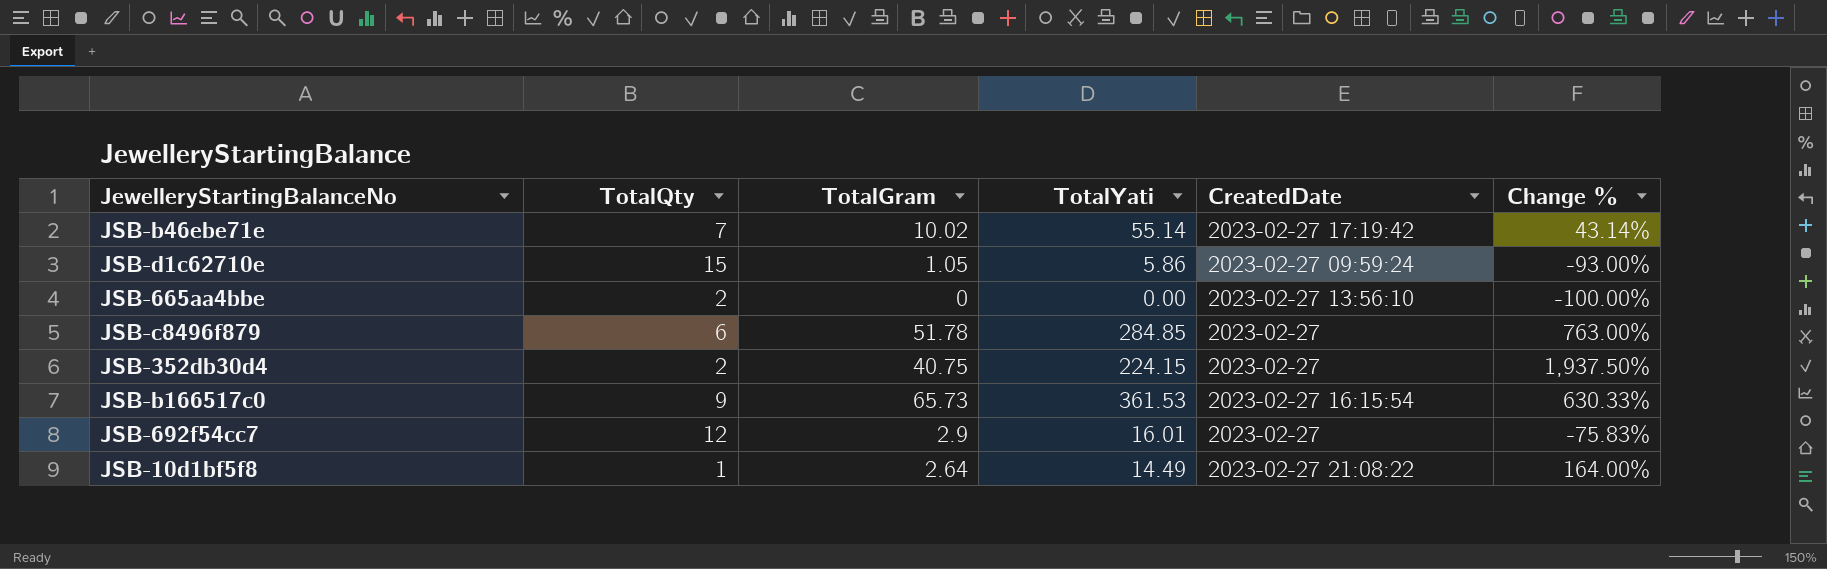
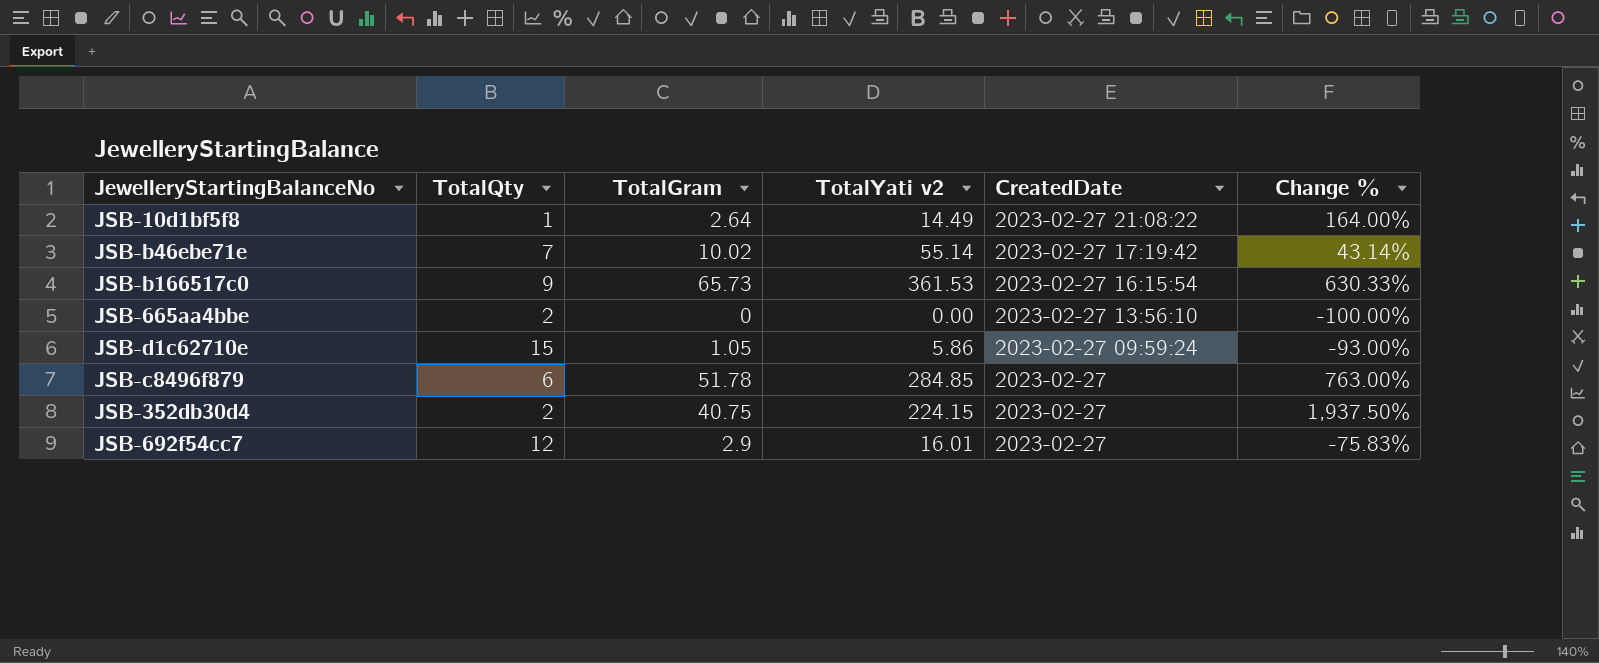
row order: none -> CreatedDate descending
column name: TotalYati -> TotalYati v2

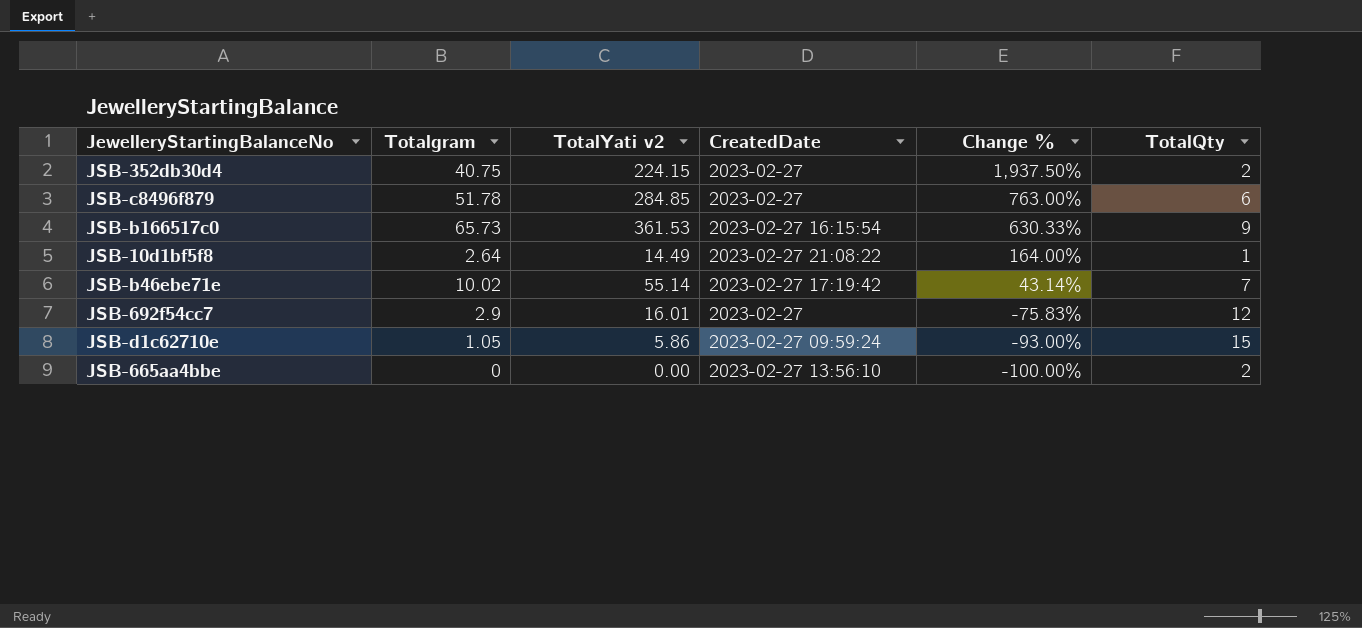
row order: CreatedDate descending -> Change % descending
column name: TotalGram -> Totalgram
column TotalQty | position: 2 -> 6

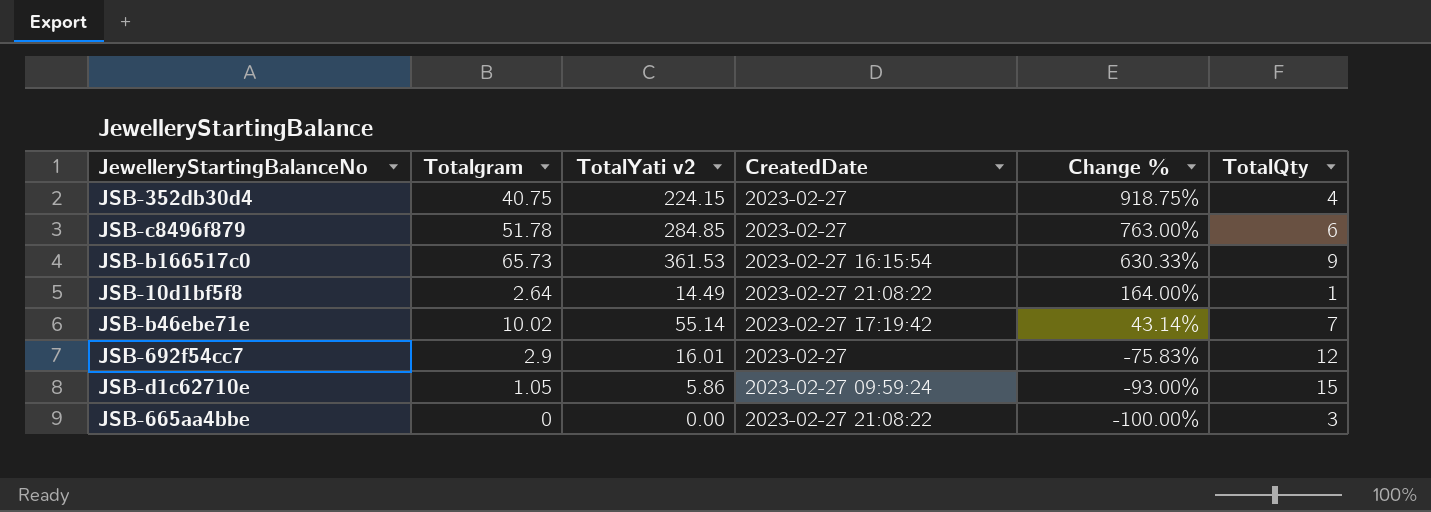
JSB-352db30d4 | Change %: 1,937.50% -> 918.75%
JSB-352db30d4 | TotalQty: 2 -> 4
JSB-665aa4bbe | CreatedDate: 2023-02-27 13:56:10 -> 2023-02-27 21:08:22
JSB-665aa4bbe | TotalQty: 2 -> 3

